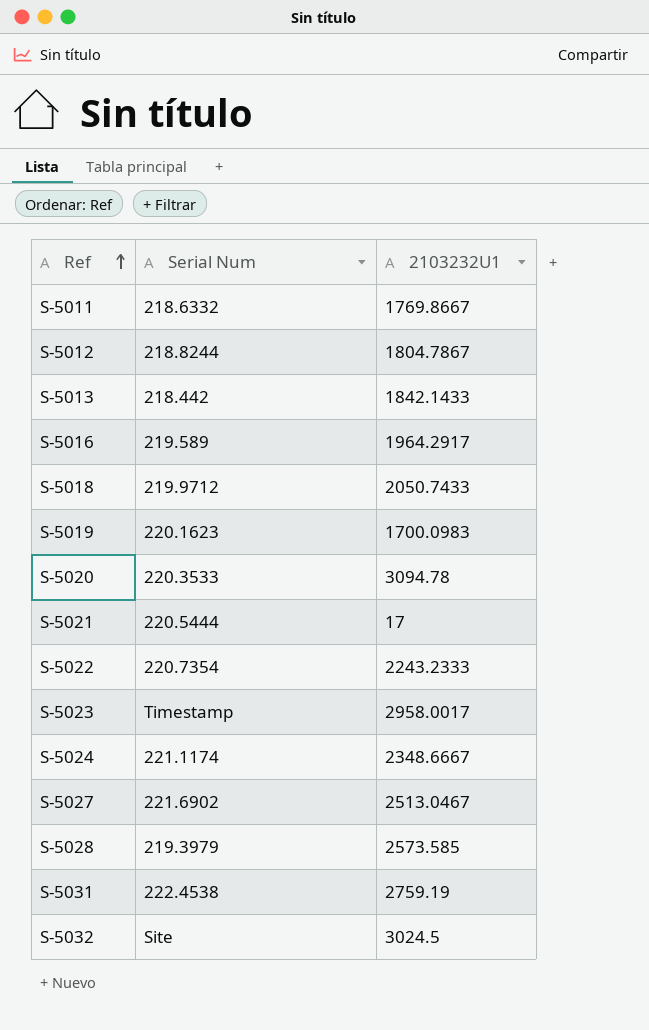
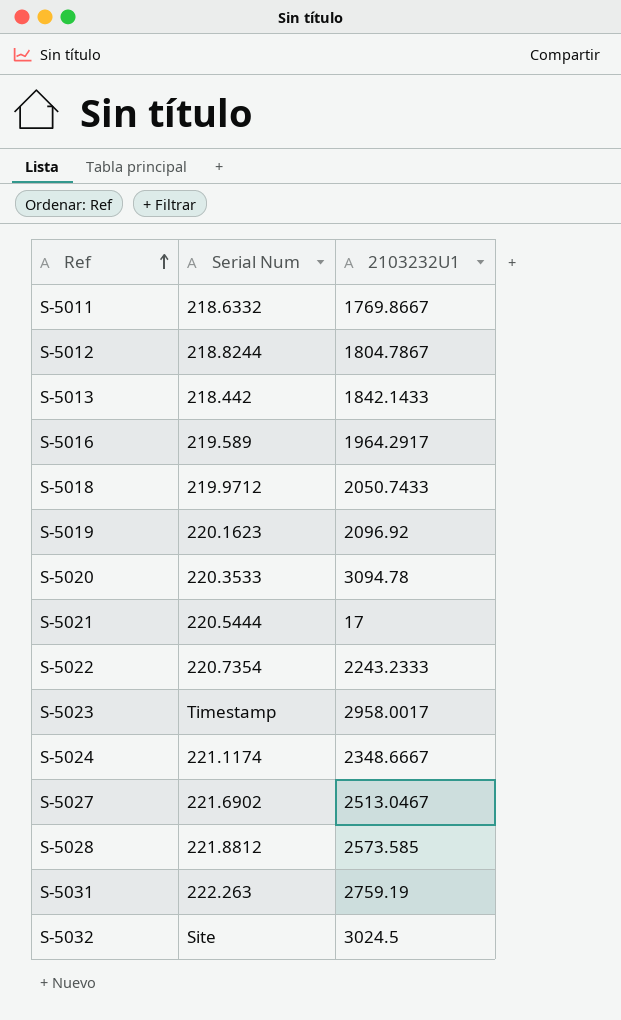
S-5019 | 2103232U1: 1700.0983 -> 2096.92
S-5028 | Serial Num: 219.3979 -> 221.8812
S-5031 | Serial Num: 222.4538 -> 222.263

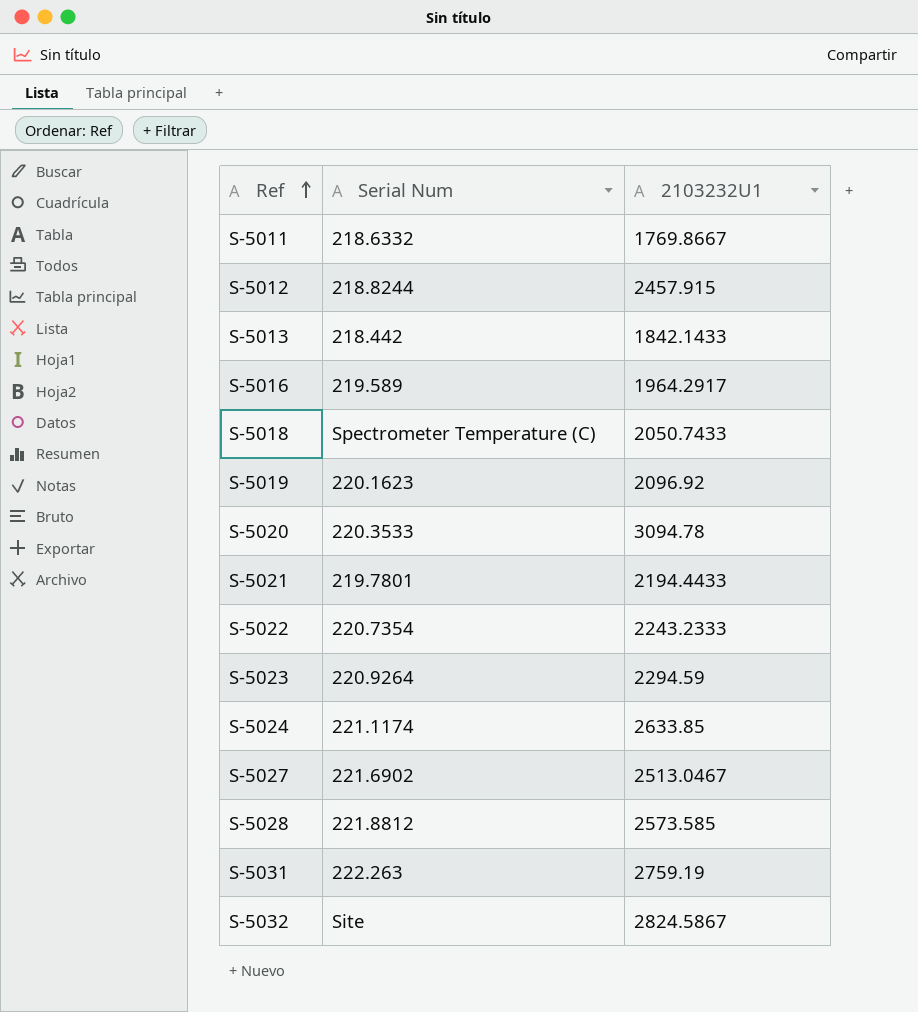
S-5012 | 2103232U1: 1804.7867 -> 2457.915
S-5018 | Serial Num: 219.9712 -> Spectrometer Temperature (C)
S-5021 | Serial Num: 220.5444 -> 219.7801
S-5021 | 2103232U1: 17 -> 2194.4433
S-5023 | Serial Num: Timestamp -> 220.9264
S-5023 | 2103232U1: 2958.0017 -> 2294.59
S-5024 | 2103232U1: 2348.6667 -> 2633.85
S-5032 | 2103232U1: 3024.5 -> 2824.5867

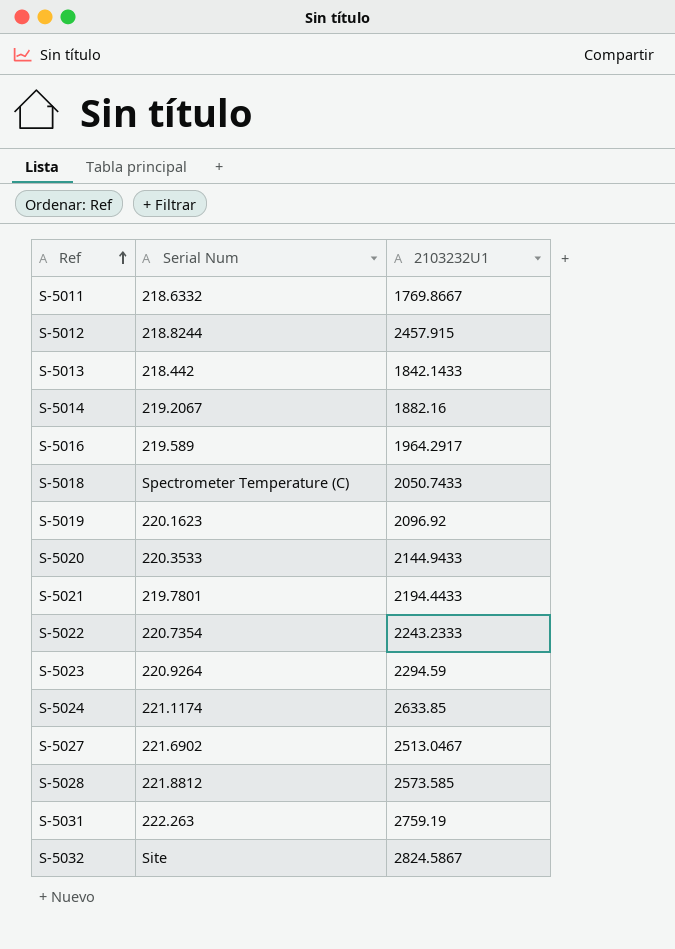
row S-5014: none -> 219.2067 | 1882.16
S-5020 | 2103232U1: 3094.78 -> 2144.9433

